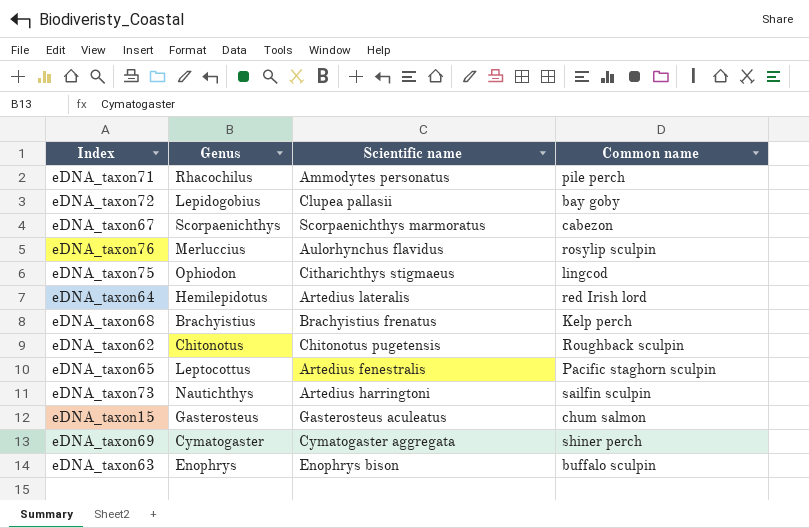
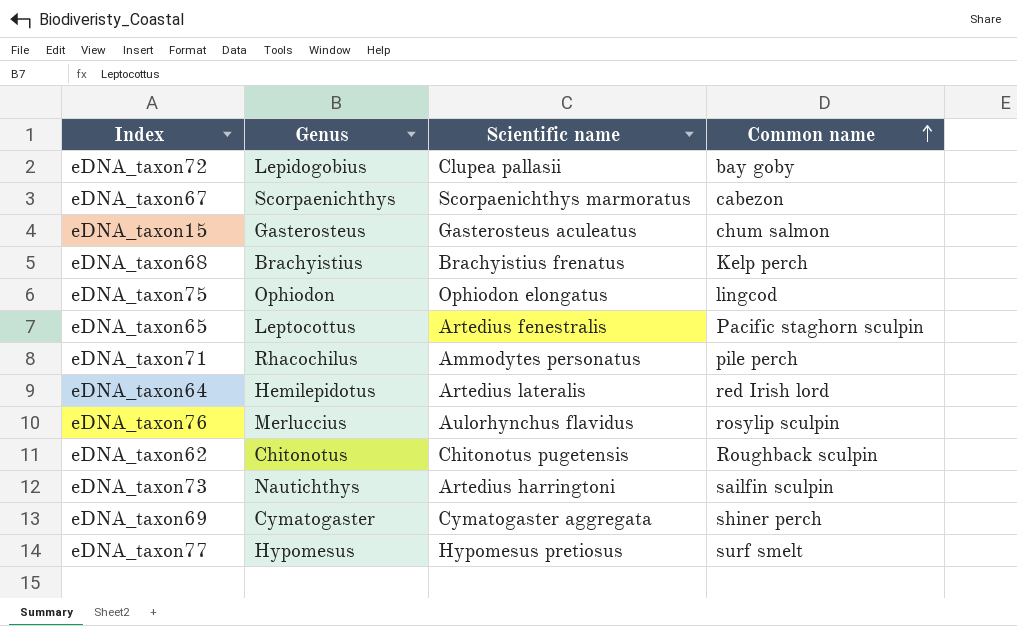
row order: none -> Common name ascending
row eDNA_taxon63: Enophrys | Enophrys bison | buffalo sculpin -> none
eDNA_taxon75 | Scientific name: Citharichthys stigmaeus -> Ophiodon elongatus
row eDNA_taxon77: none -> Hypomesus | Hypomesus pretiosus | surf smelt

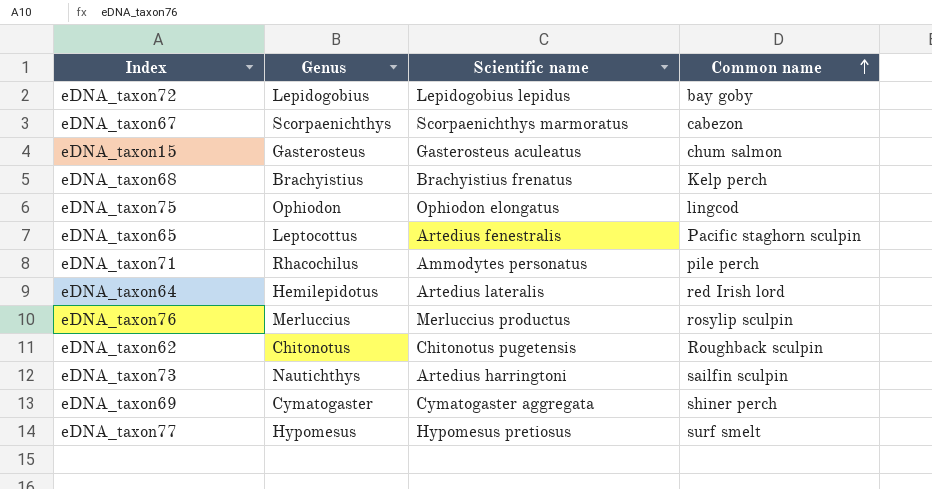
eDNA_taxon72 | Scientific name: Clupea pallasii -> Lepidogobius lepidus
eDNA_taxon76 | Scientific name: Aulorhynchus flavidus -> Merluccius productus

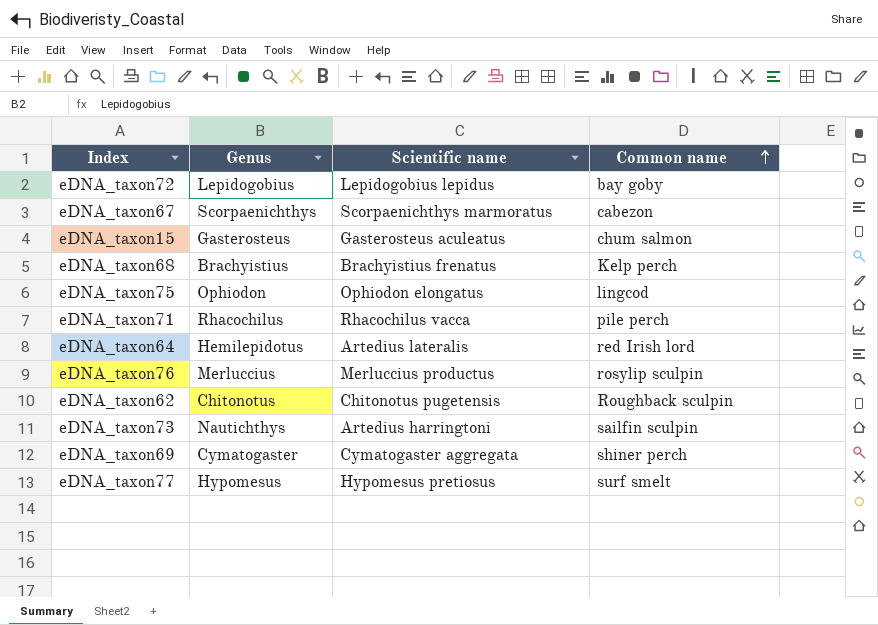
row eDNA_taxon65: Leptocottus | Artedius fenestralis | Pacific staghorn sculpin -> none
eDNA_taxon71 | Scientific name: Ammodytes personatus -> Rhacochilus vacca

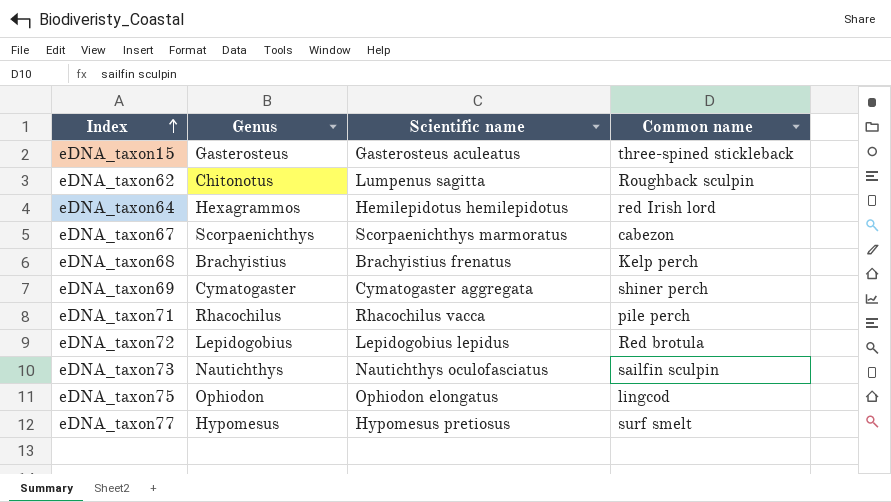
row order: Common name ascending -> Index ascending
row eDNA_taxon76: Merluccius | Merluccius productus | rosylip sculpin -> none
eDNA_taxon15 | Common name: chum salmon -> three-spined stickleback
eDNA_taxon62 | Scientific name: Chitonotus pugetensis -> Lumpenus sagitta
eDNA_taxon64 | Genus: Hemilepidotus -> Hexagrammos
eDNA_taxon64 | Scientific name: Artedius lateralis -> Hemilepidotus hemilepidotus
eDNA_taxon72 | Common name: bay goby -> Red brotula
eDNA_taxon73 | Scientific name: Artedius harringtoni -> Nautichthys oculofasciatus

